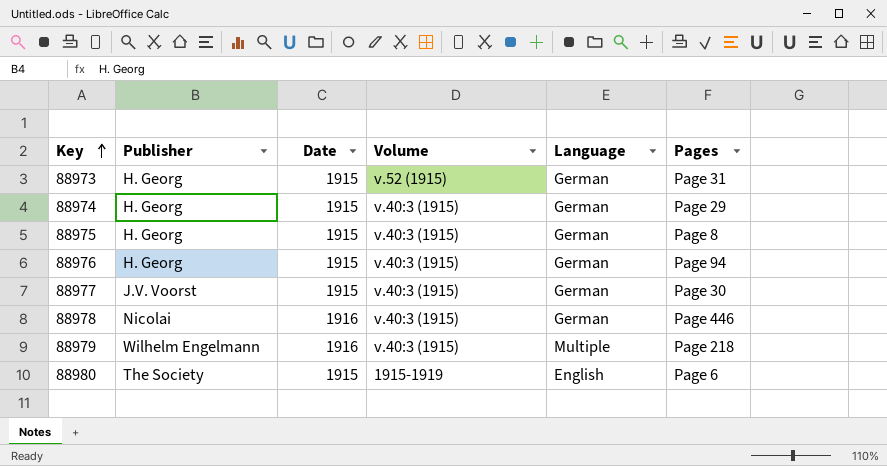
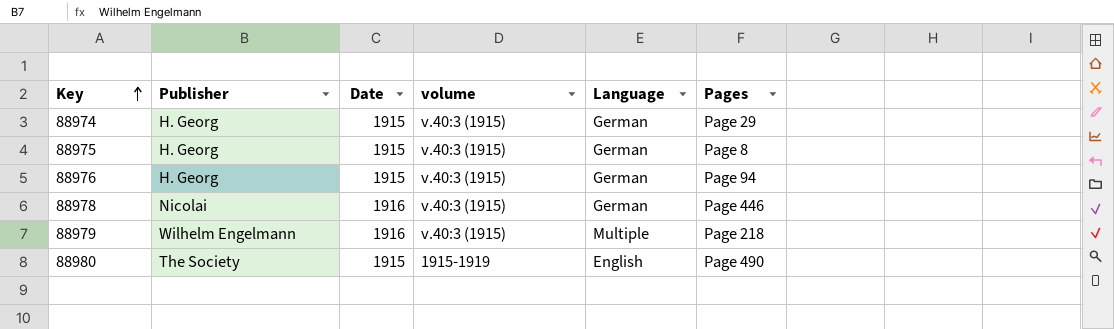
column name: Volume -> volume
row 88973: H. Georg | 1915 | v.52 (1915) | German | Page 31 -> none
row 88977: J.V. Voorst | 1915 | v.40:3 (1915) | German | Page 30 -> none
88980 | Pages: Page 6 -> Page 490

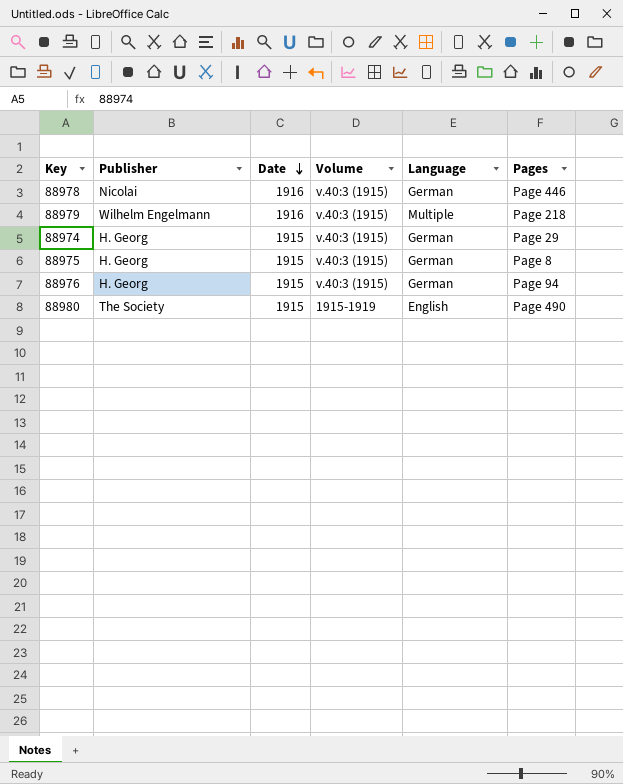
row order: Key ascending -> Date descending
column name: volume -> Volume

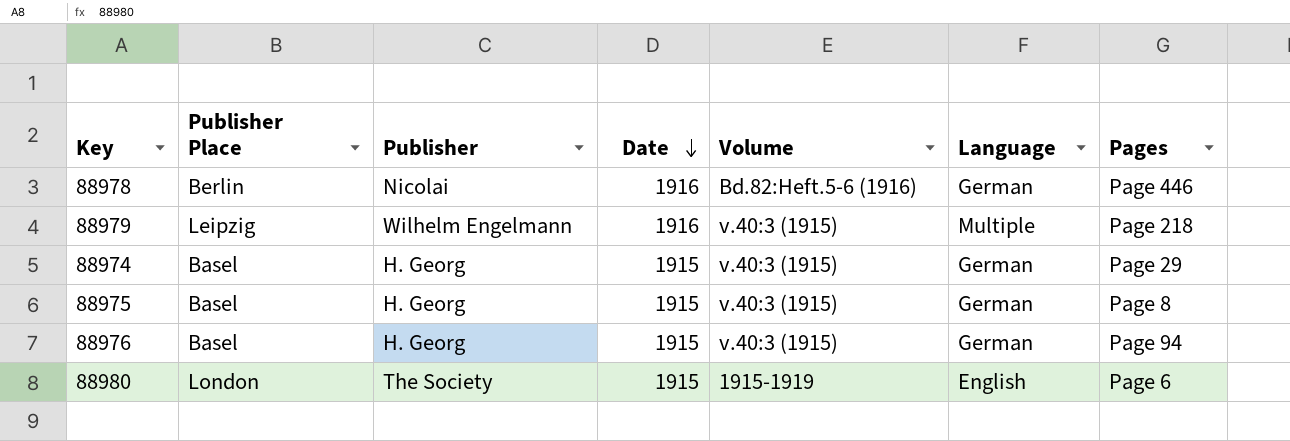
column Publisher Place | position: none -> 2
88978 | Volume: v.40:3 (1915) -> Bd.82:Heft.5-6 (1916)
88980 | Pages: Page 490 -> Page 6

